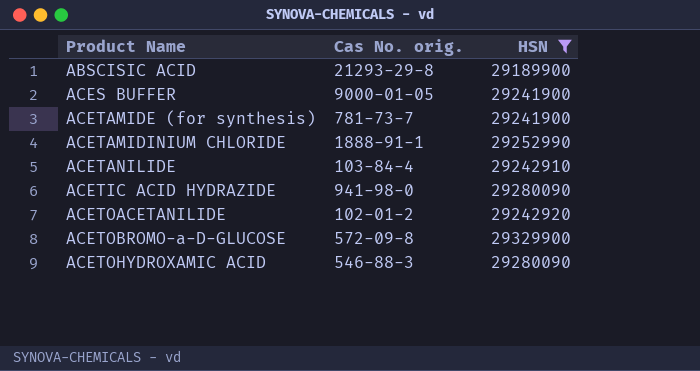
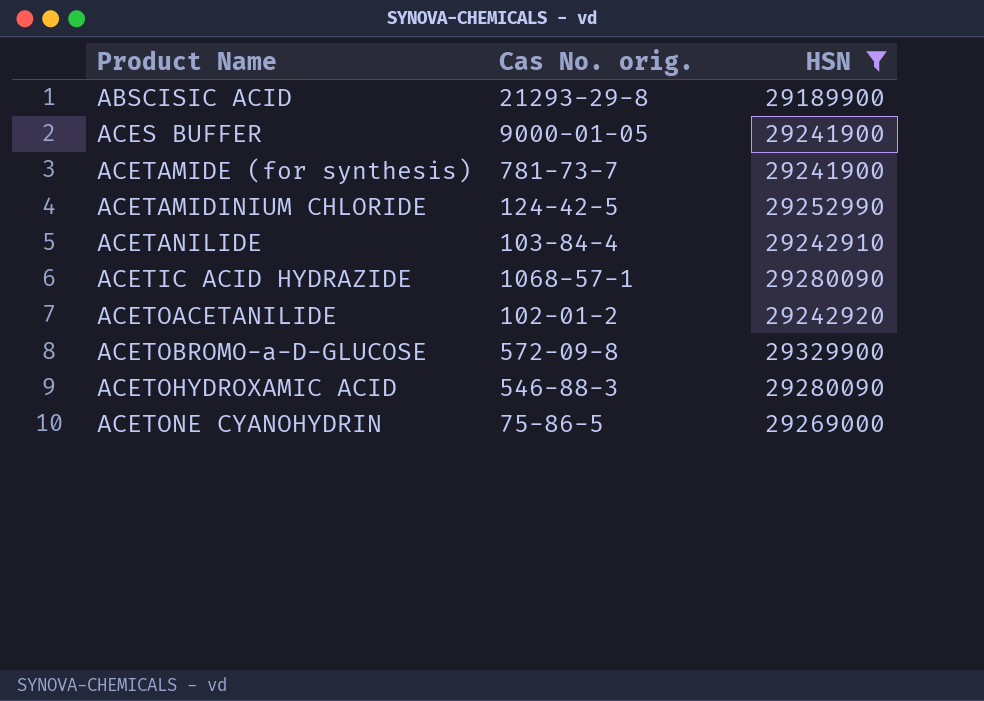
ACETAMIDINIUM CHLORIDE | Cas No. orig.: 1888-91-1 -> 124-42-5
ACETIC ACID HYDRAZIDE | Cas No. orig.: 941-98-0 -> 1068-57-1
row ACETONE CYANOHYDRIN: none -> 75-86-5 | 29269000

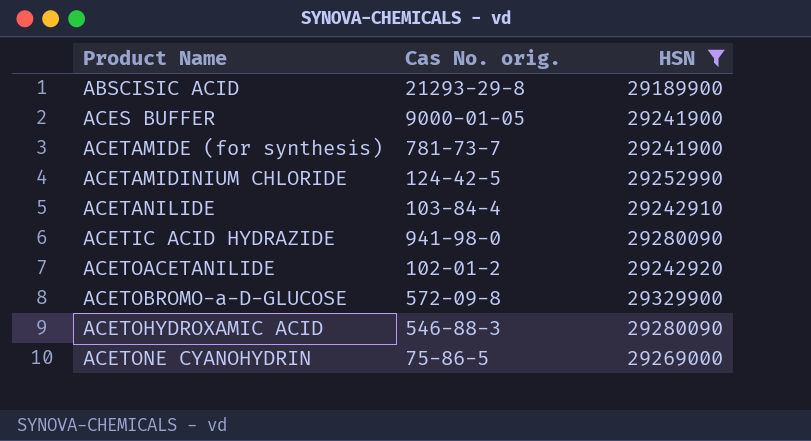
ACETIC ACID HYDRAZIDE | Cas No. orig.: 1068-57-1 -> 941-98-0

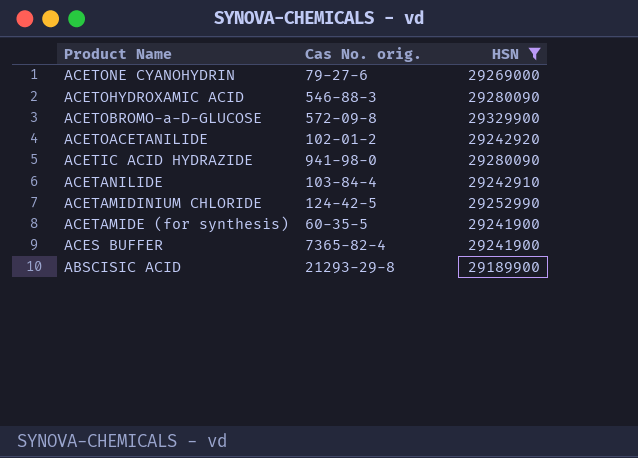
row order: Product Name ascending -> Product Name descending
ACETONE CYANOHYDRIN | Cas No. orig.: 75-86-5 -> 79-27-6
ACETAMIDE (for synthesis) | Cas No. orig.: 781-73-7 -> 60-35-5
ACES BUFFER | Cas No. orig.: 9000-01-05 -> 7365-82-4

